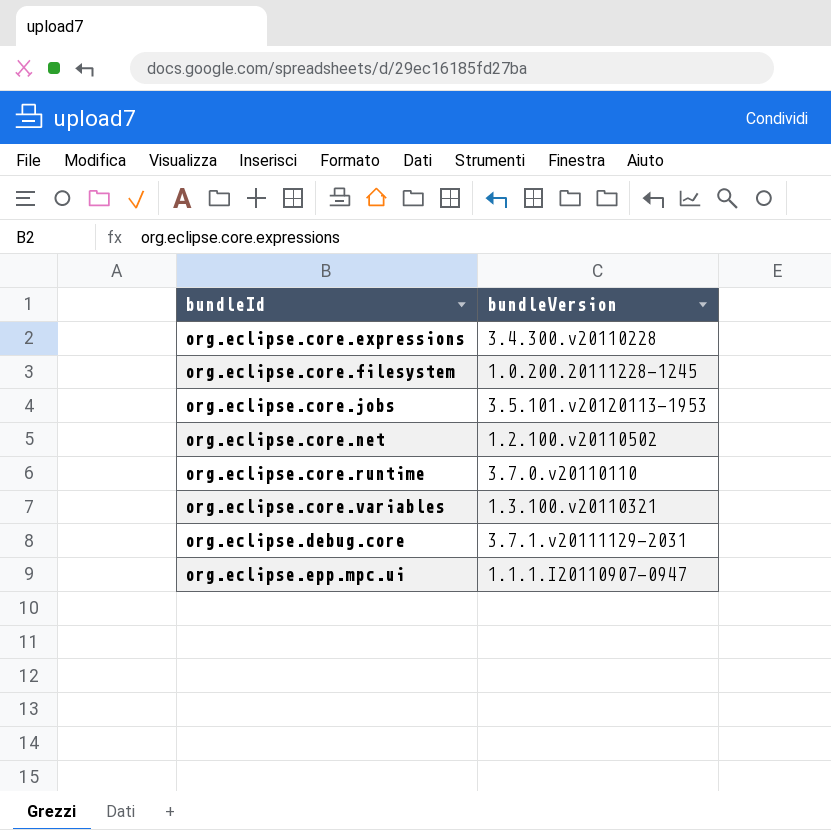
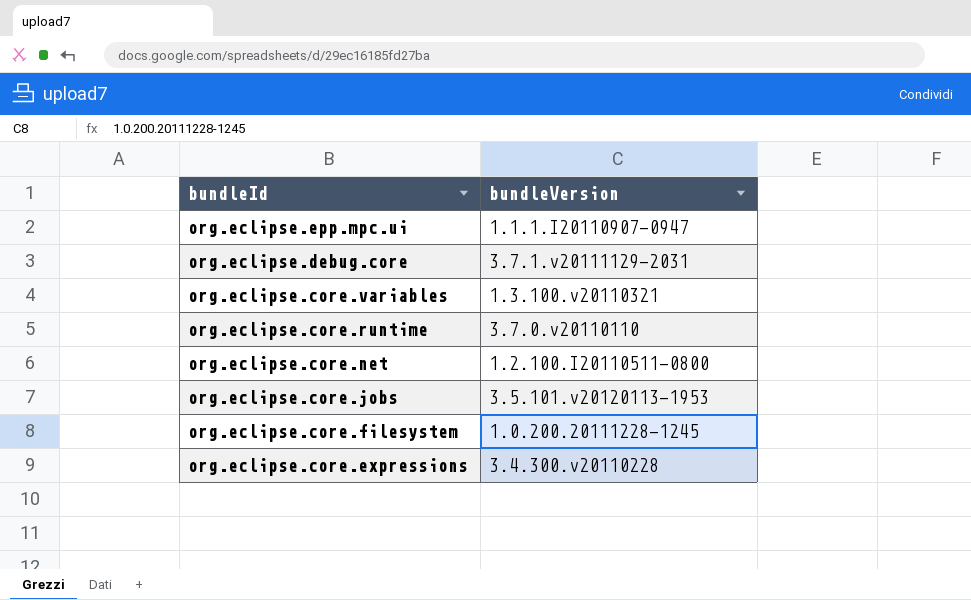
row order: bundleId ascending -> bundleId descending
org.eclipse.core.net | bundleVersion: 1.2.100.v20110502 -> 1.2.100.I20110511-0800

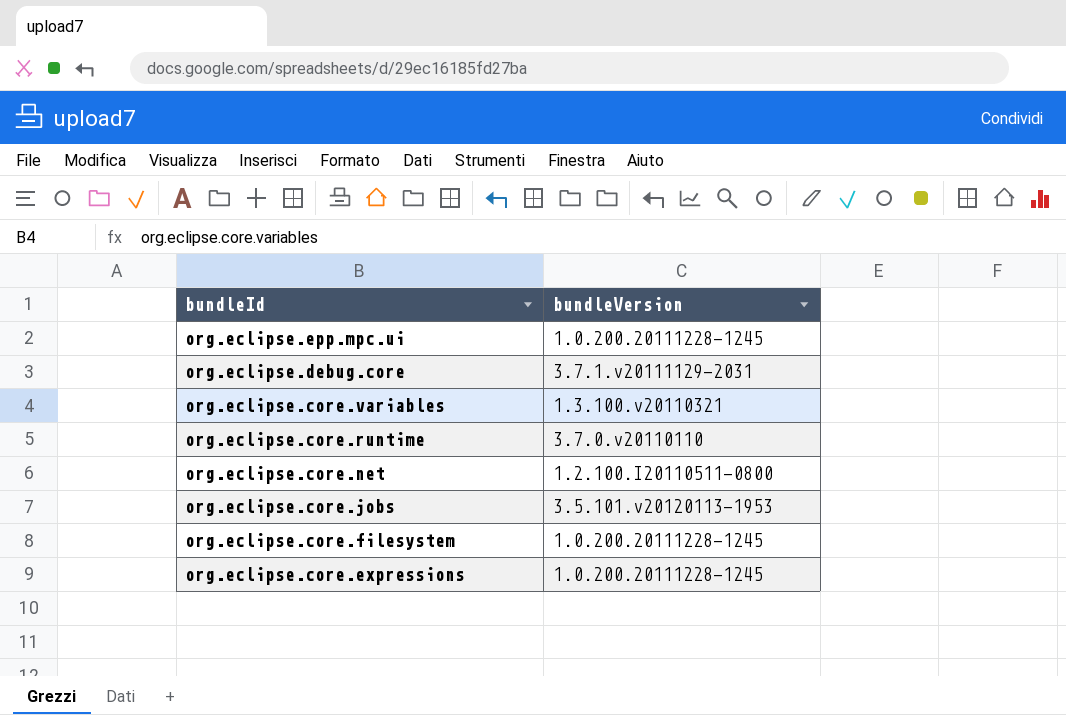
org.eclipse.epp.mpc.ui | bundleVersion: 1.1.1.I20110907-0947 -> 1.0.200.20111228-1245
org.eclipse.core.expressions | bundleVersion: 3.4.300.v20110228 -> 1.0.200.20111228-1245

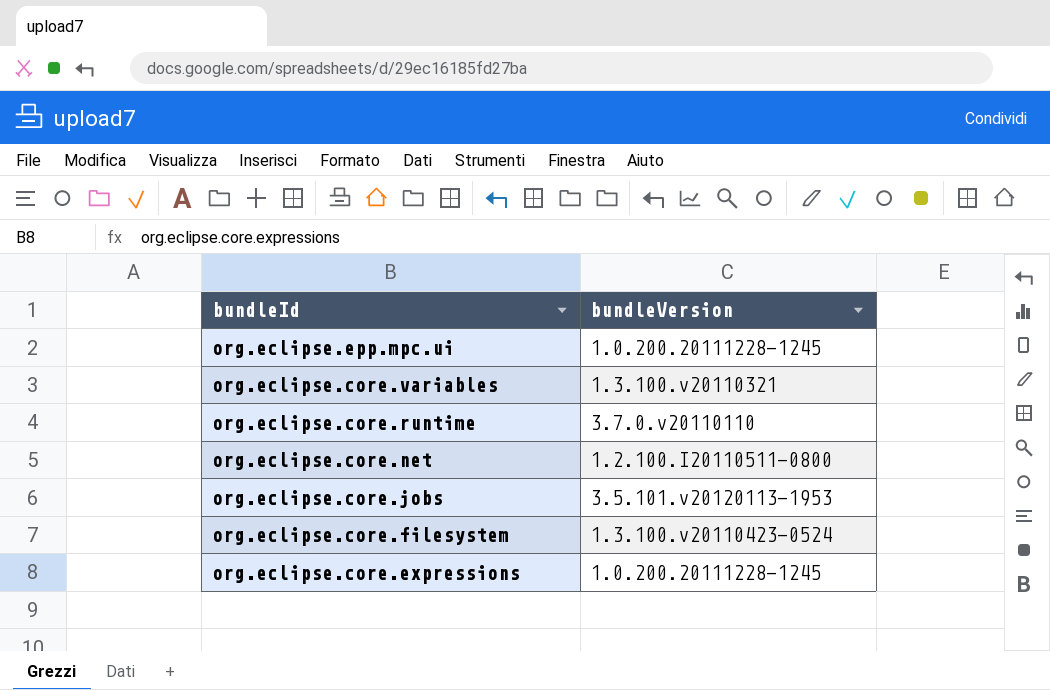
row org.eclipse.debug.core: 3.7.1.v20111129-2031 -> none
org.eclipse.core.filesystem | bundleVersion: 1.0.200.20111228-1245 -> 1.3.100.v20110423-0524

